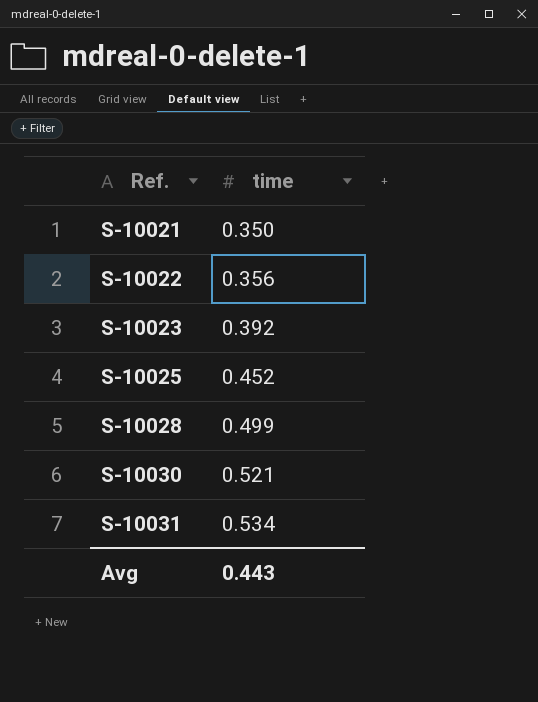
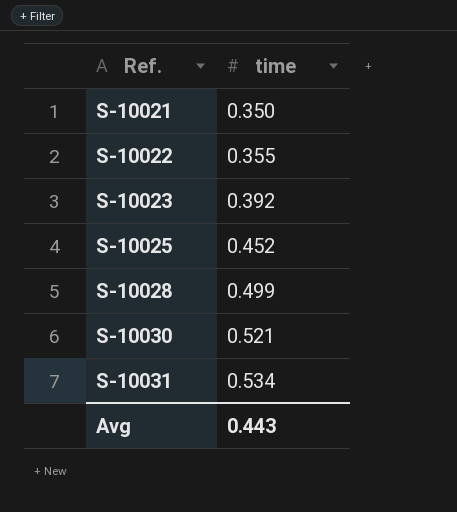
S-10022 | time: 0.356 -> 0.355

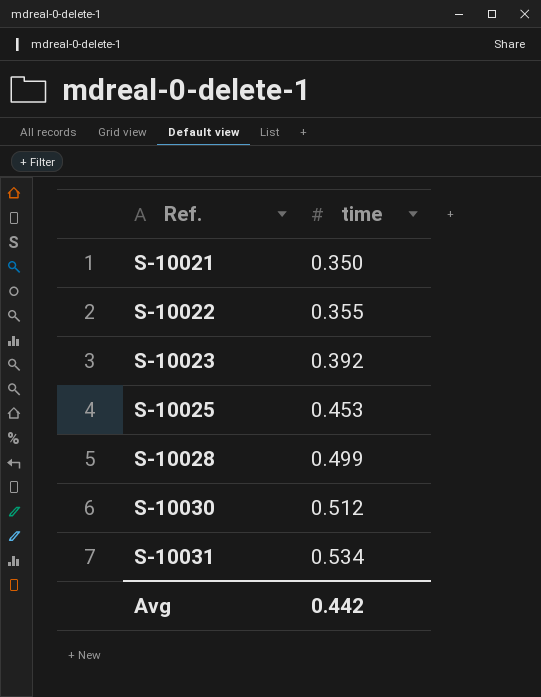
S-10025 | time: 0.452 -> 0.453
S-10030 | time: 0.521 -> 0.512
Avg | time: 0.443 -> 0.442

